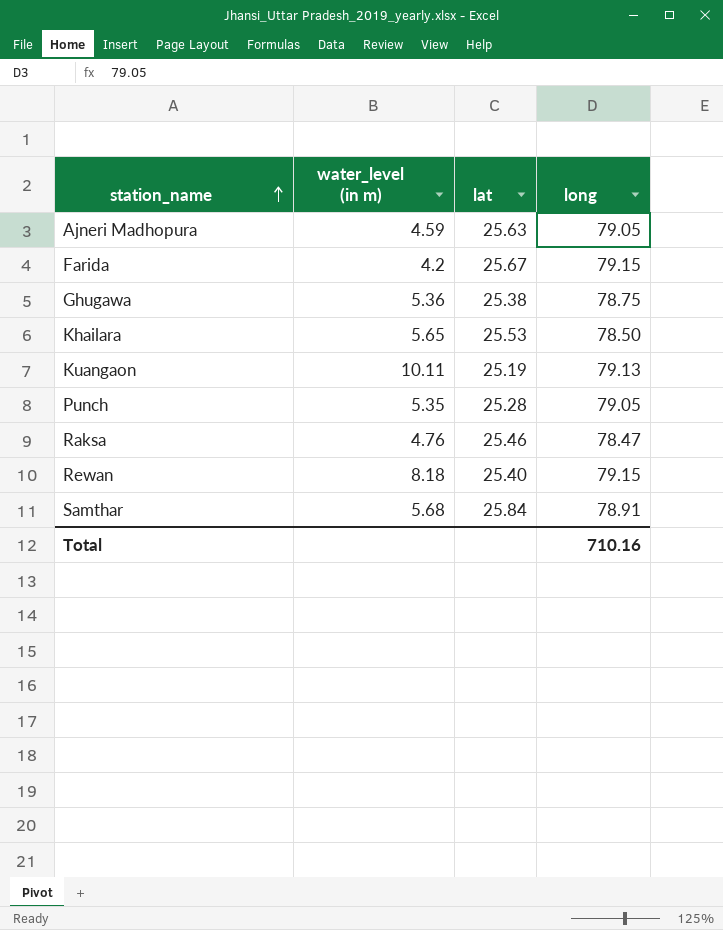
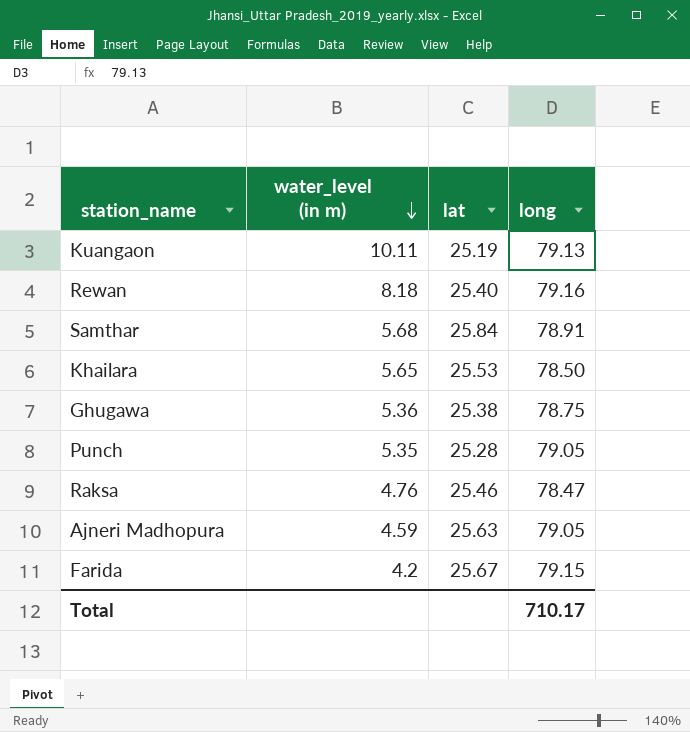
row order: station_name ascending -> water_level (in m) descending
Rewan | long: 79.15 -> 79.16
Total | long: 710.16 -> 710.17

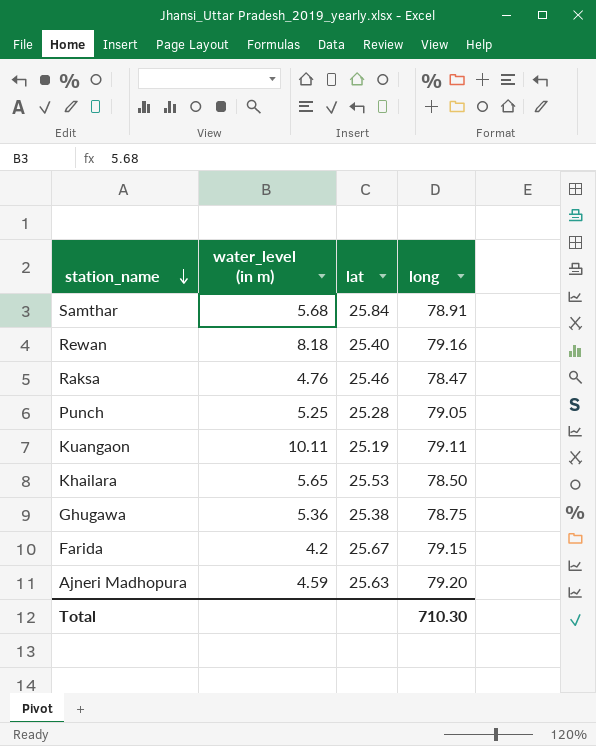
row order: water_level (in m) descending -> station_name descending
Punch | water_level (in m): 5.35 -> 5.25
Kuangaon | long: 79.13 -> 79.11
Ajneri Madhopura | long: 79.05 -> 79.20
Total | long: 710.17 -> 710.30

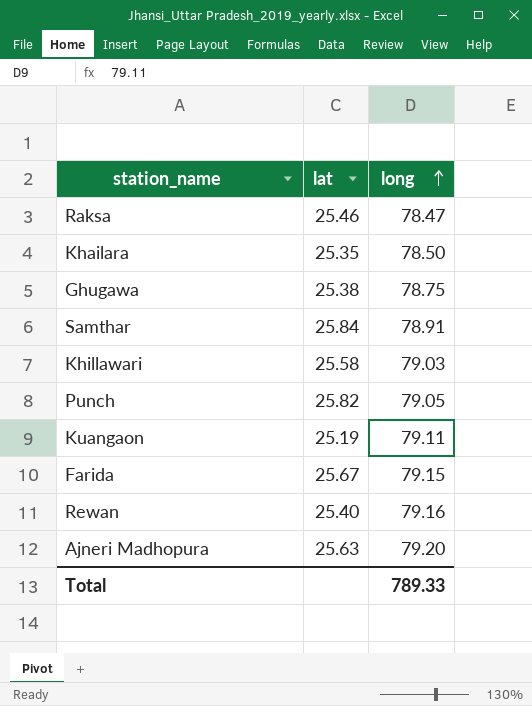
row order: station_name descending -> long ascending
column water_level (in m) | position: 2 -> none
Khailara | lat: 25.53 -> 25.35
row Khillawari: none -> 25.58 | 79.03
Punch | lat: 25.28 -> 25.82
Total | long: 710.30 -> 789.33

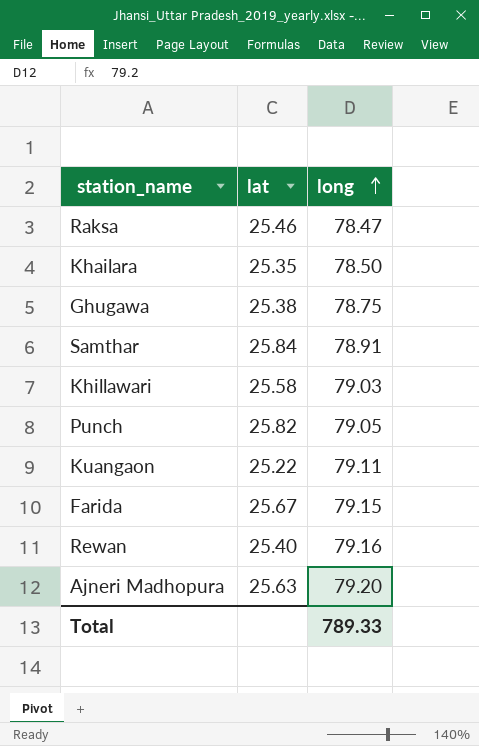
Kuangaon | lat: 25.19 -> 25.22

